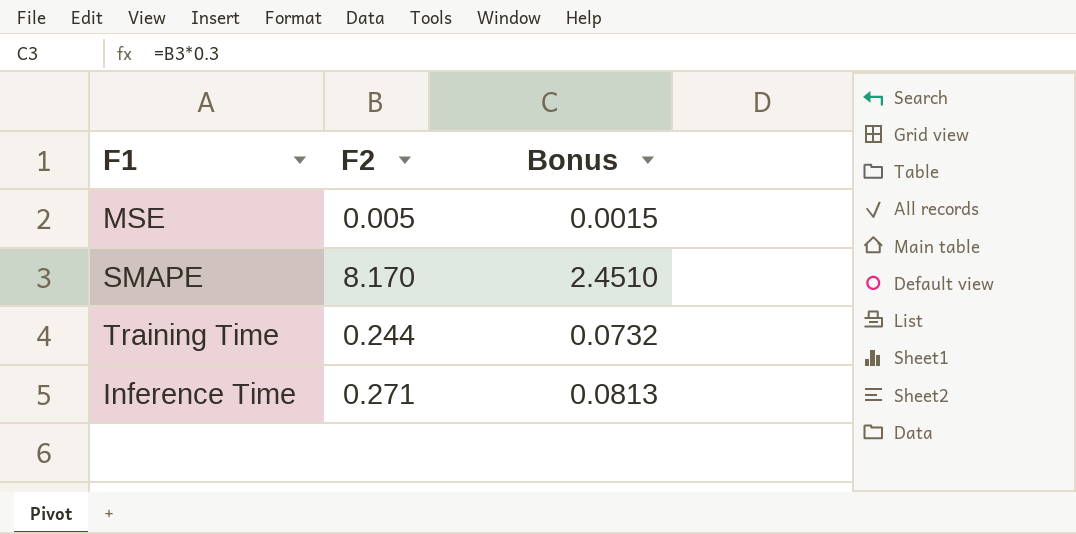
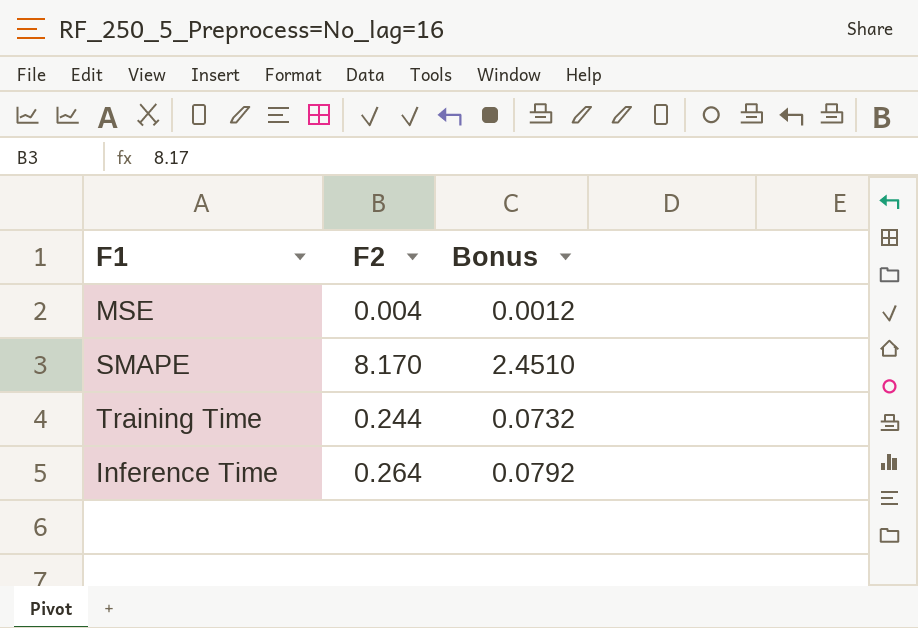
MSE | F2: 0.005 -> 0.004
MSE | Bonus: 0.0015 -> 0.0012
Inference Time | F2: 0.271 -> 0.264
Inference Time | Bonus: 0.0813 -> 0.0792

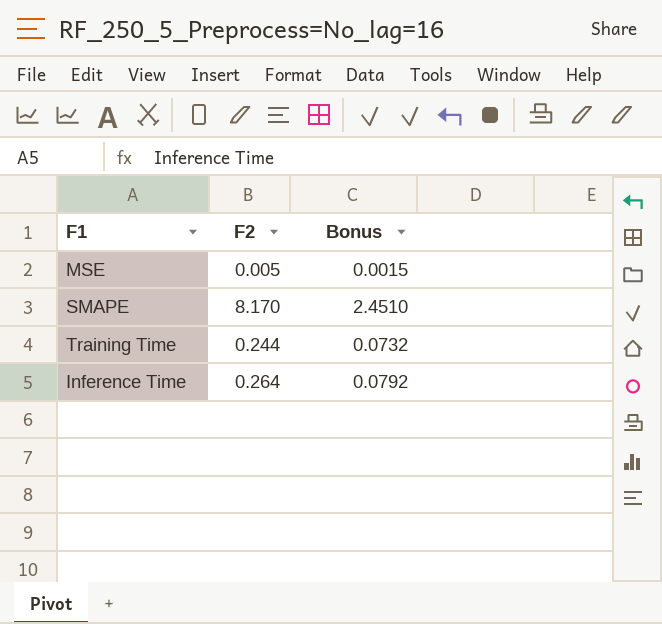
MSE | F2: 0.004 -> 0.005
MSE | Bonus: 0.0012 -> 0.0015

